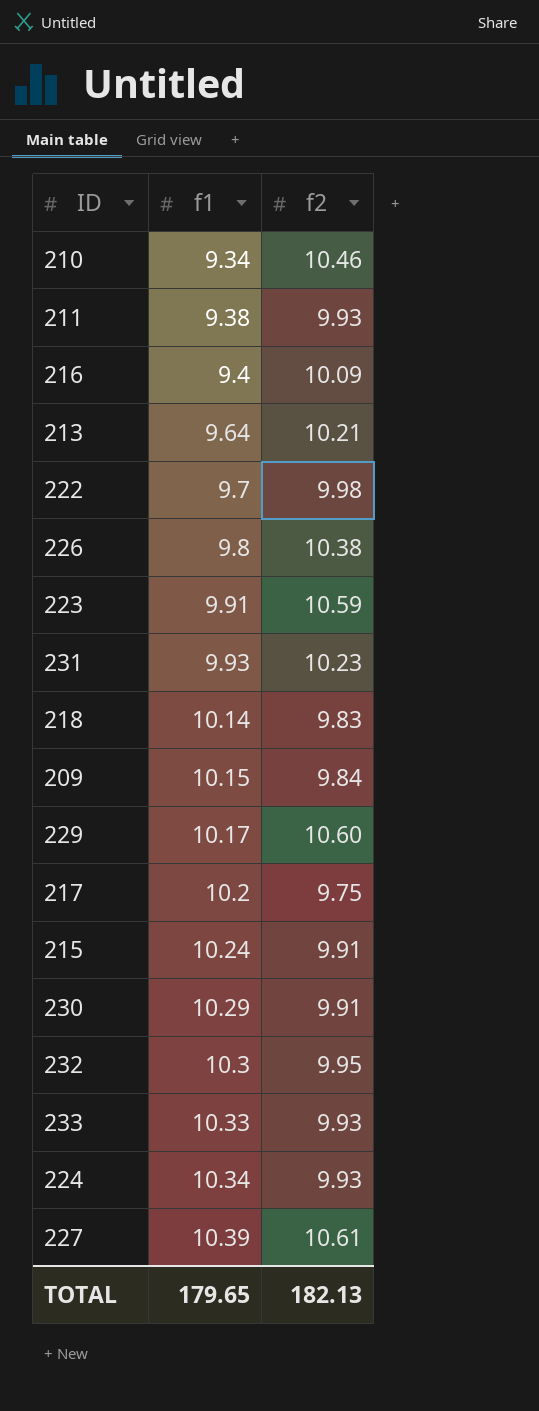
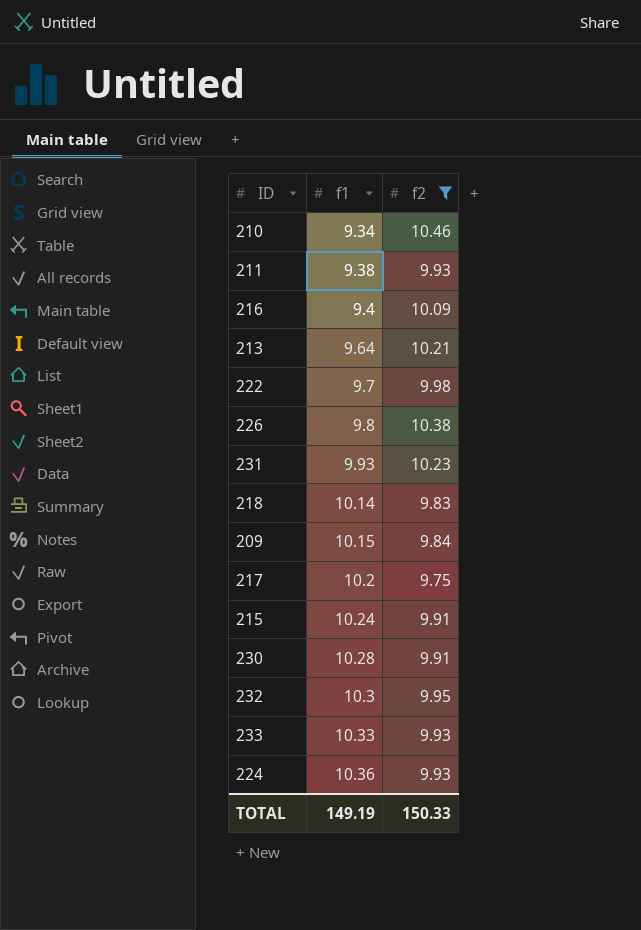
filter: none -> f2 <= 10.46
230 | f1: 10.29 -> 10.28
224 | f1: 10.34 -> 10.36
TOTAL | f1: 179.65 -> 149.19
TOTAL | f2: 182.13 -> 150.33

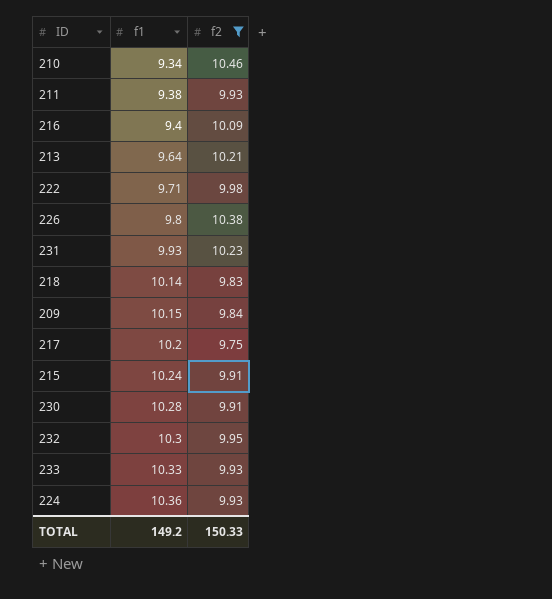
222 | f1: 9.7 -> 9.71
TOTAL | f1: 149.19 -> 149.2

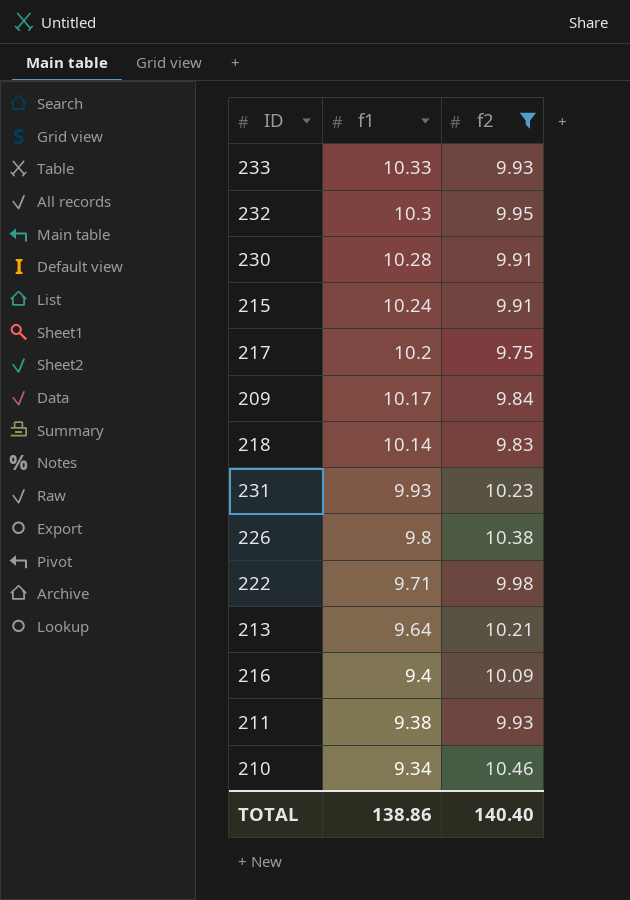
row order: f1 ascending -> f1 descending
row 224: 10.36 | 9.93 -> none
209 | f1: 10.15 -> 10.17
TOTAL | f1: 149.2 -> 138.86
TOTAL | f2: 150.33 -> 140.40

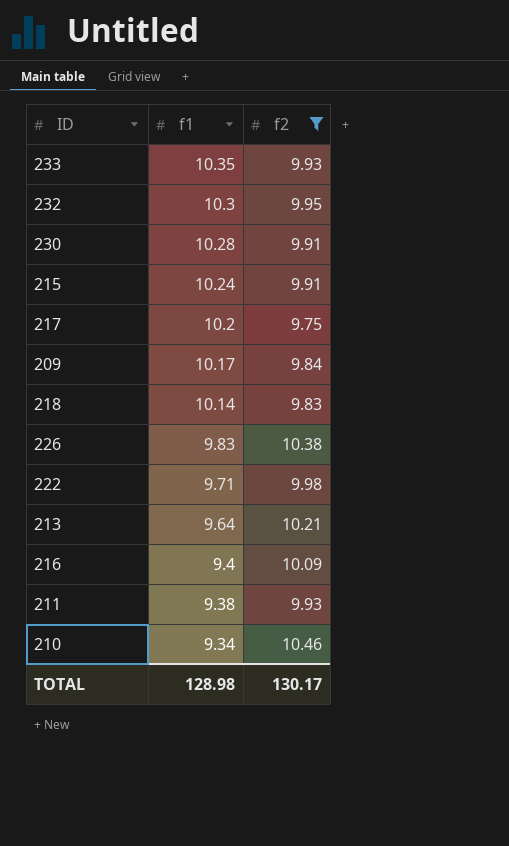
row 231: 9.93 | 10.23 -> none
233 | f1: 10.33 -> 10.35
226 | f1: 9.8 -> 9.83
TOTAL | f1: 138.86 -> 128.98
TOTAL | f2: 140.40 -> 130.17

